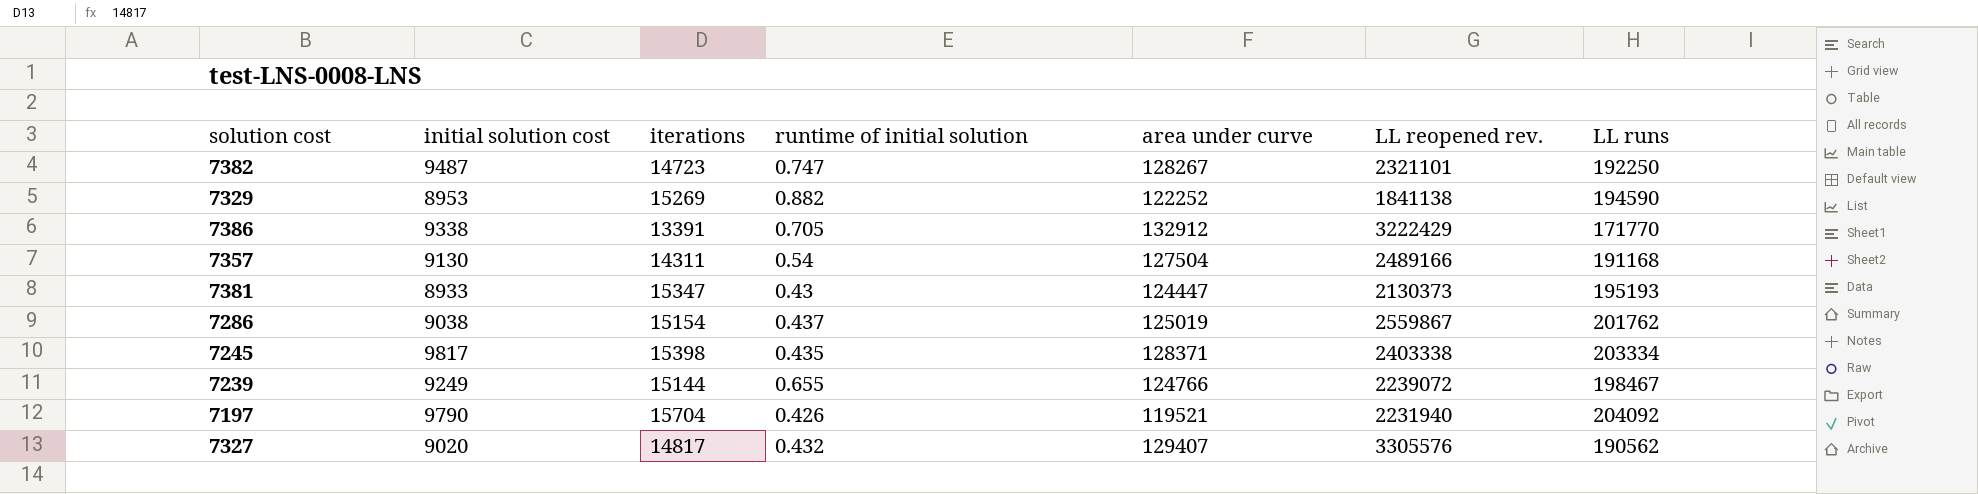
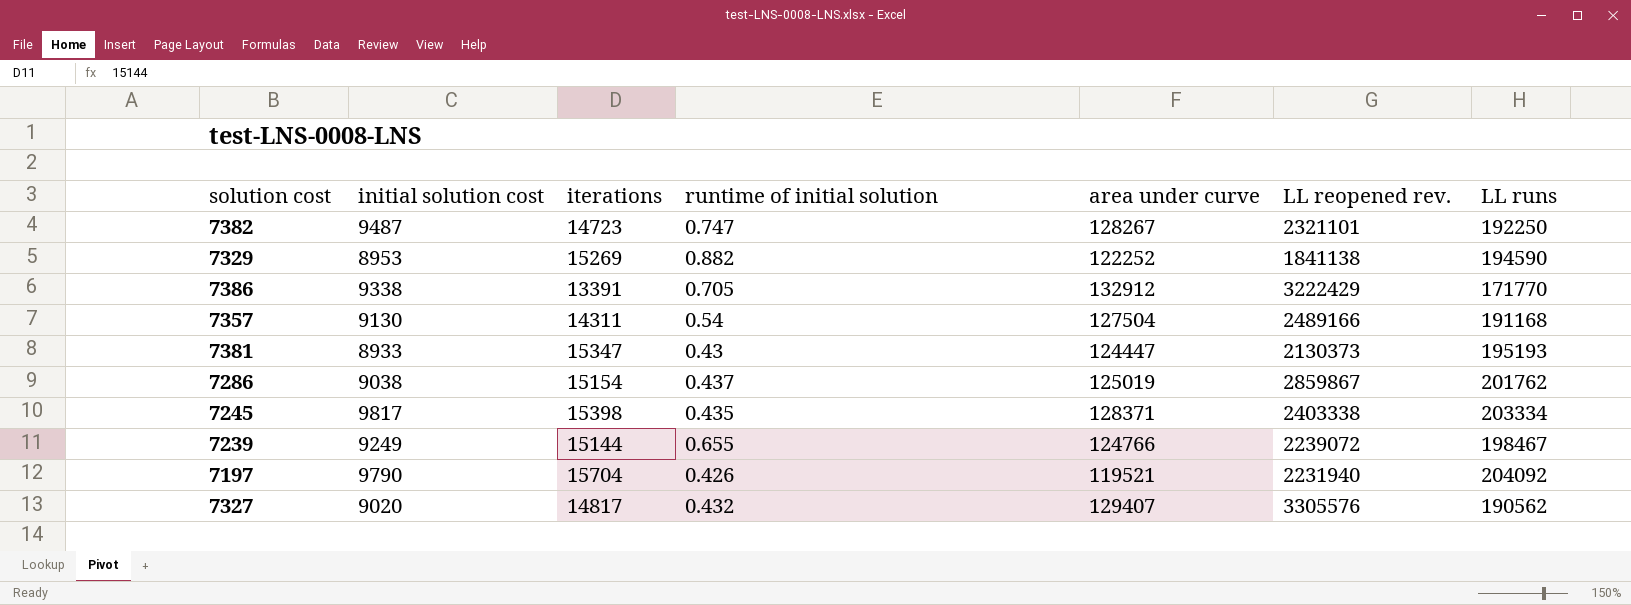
7286 | LL reopened rev.: 2559867 -> 2859867

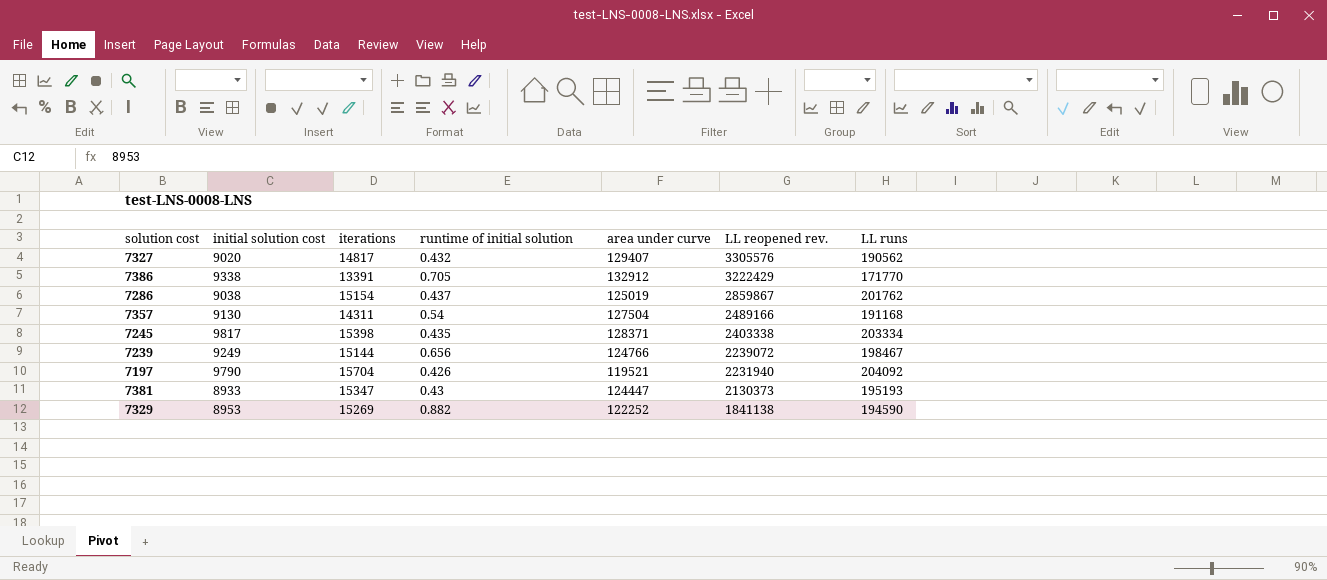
row order: none -> LL reopened rev. descending
row 7382: 9487 | 14723 | 0.747 | 128267 | 2321101 | 192250 -> none
7239 | runtime of initial solution: 0.655 -> 0.656

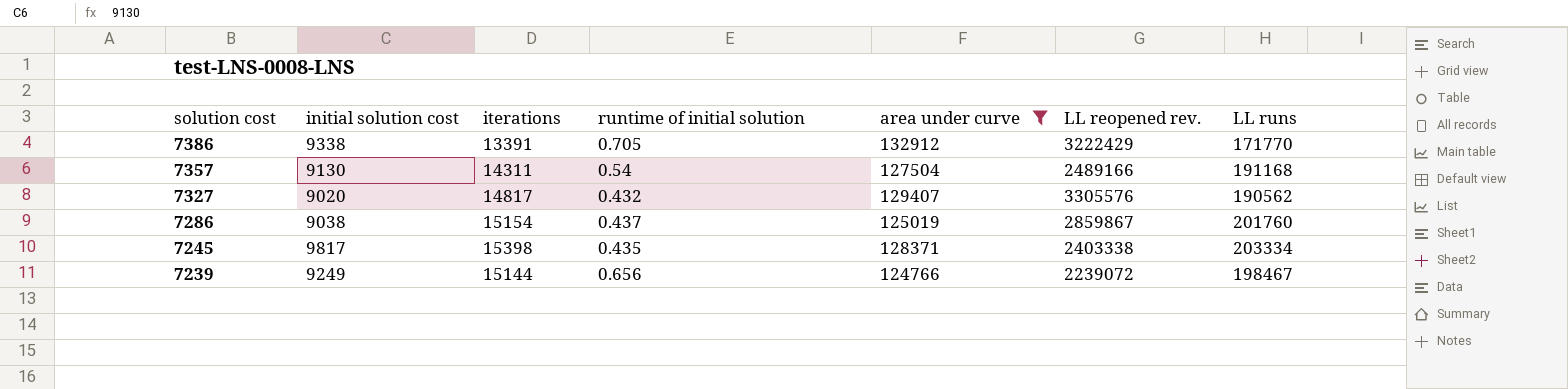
filter: none -> area under curve >= 124766
row order: LL reopened rev. descending -> solution cost descending
7286 | LL runs: 201762 -> 201760

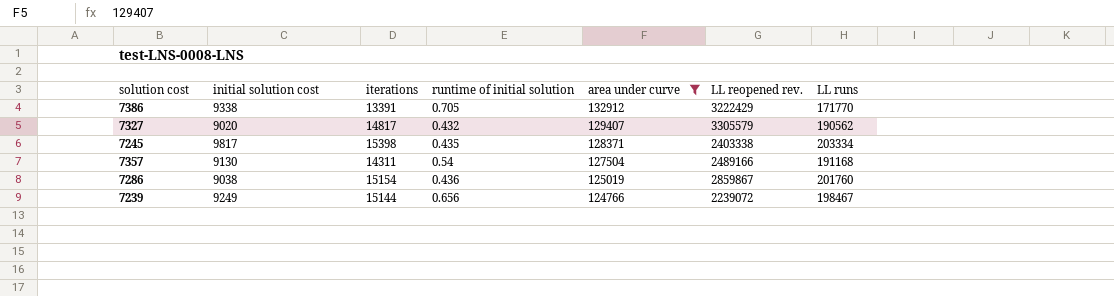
row order: solution cost descending -> area under curve descending
7327 | LL reopened rev.: 3305576 -> 3305579
7286 | runtime of initial solution: 0.437 -> 0.436

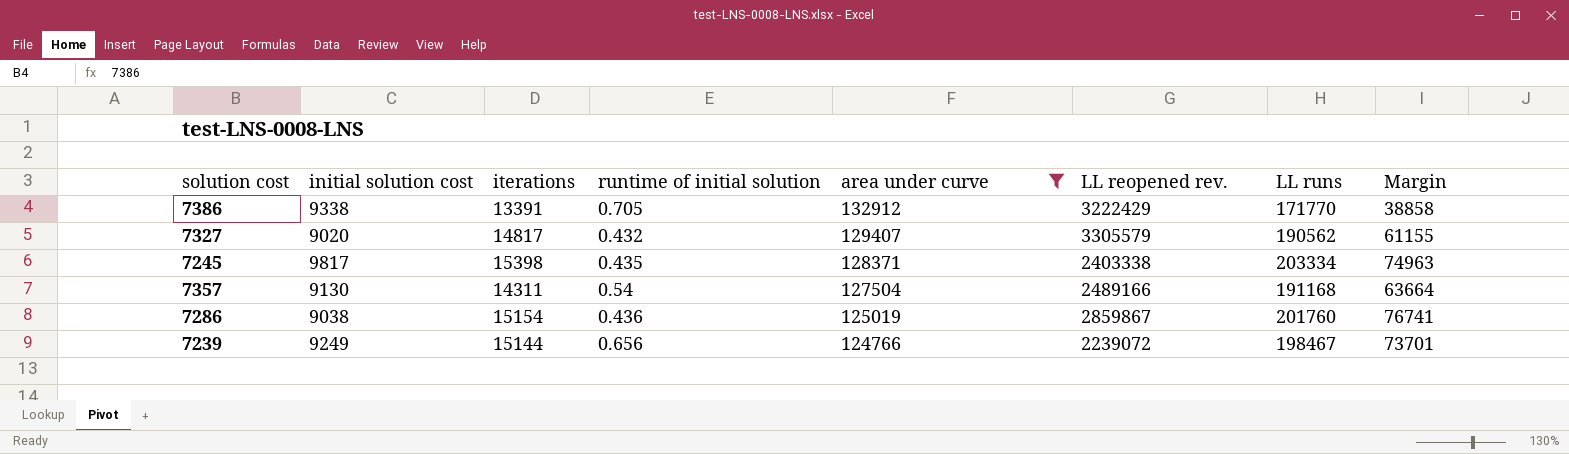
column Margin | formula: none -> [LL runs] - [area under curve]

